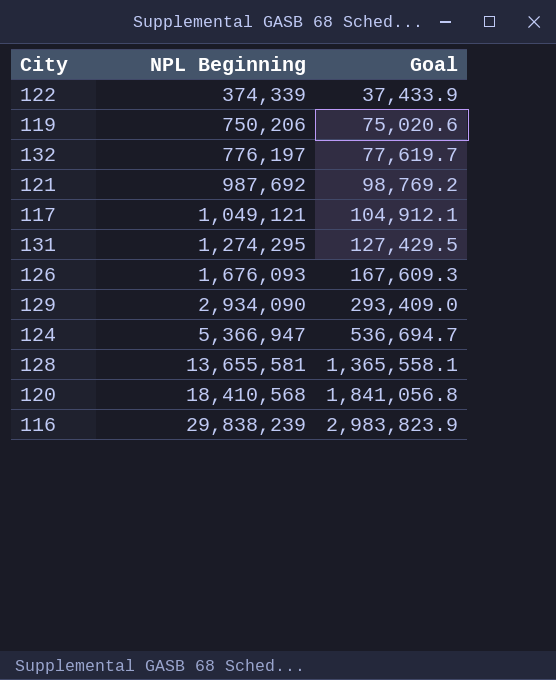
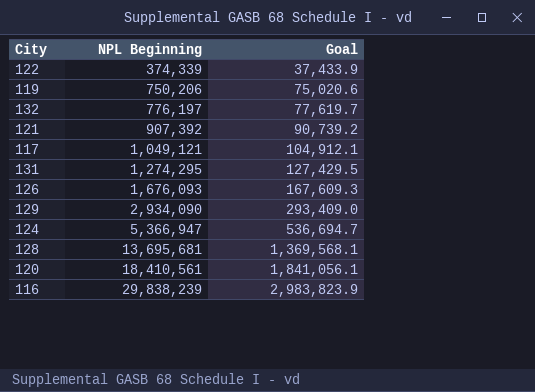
121 | NPL Beginning: 987,692 -> 907,392
121 | Goal: 98,769.2 -> 90,739.2
128 | NPL Beginning: 13,655,581 -> 13,695,681
128 | Goal: 1,365,558.1 -> 1,369,568.1
120 | NPL Beginning: 18,410,568 -> 18,410,561
120 | Goal: 1,841,056.8 -> 1,841,056.1

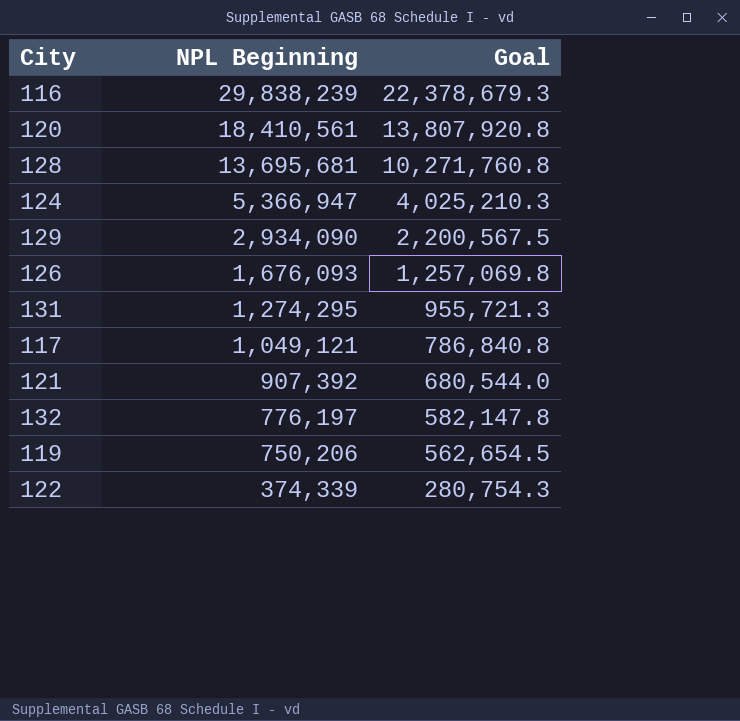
row order: NPL Beginning ascending -> NPL Beginning descending
column Goal | formula: [NPL Beginning] * 0.1 -> [NPL Beginning] * 0.75

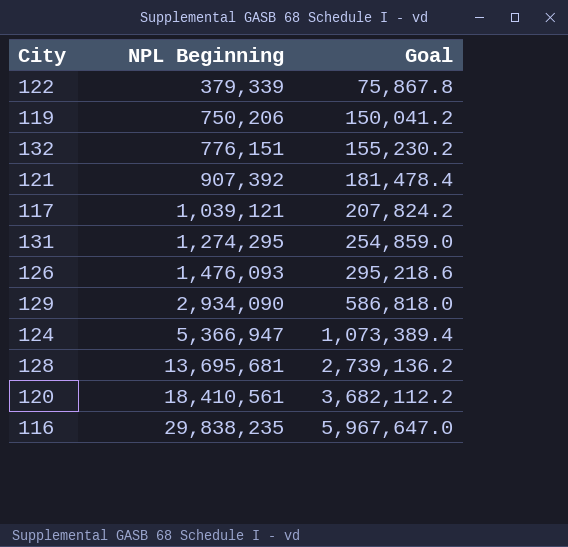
row order: NPL Beginning descending -> NPL Beginning ascending
column Goal | formula: [NPL Beginning] * 0.75 -> [NPL Beginning] * 0.2
122 | NPL Beginning: 374,339 -> 379,339
132 | NPL Beginning: 776,197 -> 776,151
117 | NPL Beginning: 1,049,121 -> 1,039,121
126 | NPL Beginning: 1,676,093 -> 1,476,093
116 | NPL Beginning: 29,838,239 -> 29,838,235

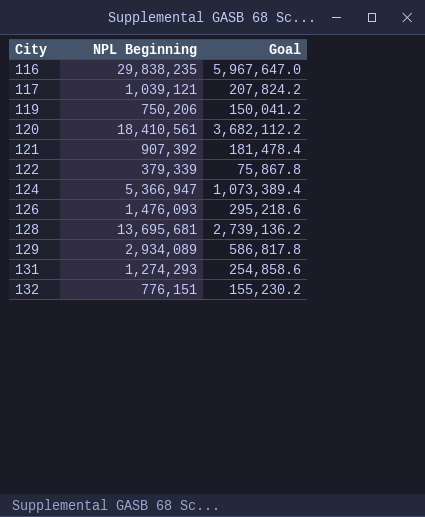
row order: NPL Beginning ascending -> City ascending
129 | NPL Beginning: 2,934,090 -> 2,934,089
129 | Goal: 586,818.0 -> 586,817.8
131 | NPL Beginning: 1,274,295 -> 1,274,293
131 | Goal: 254,859.0 -> 254,858.6

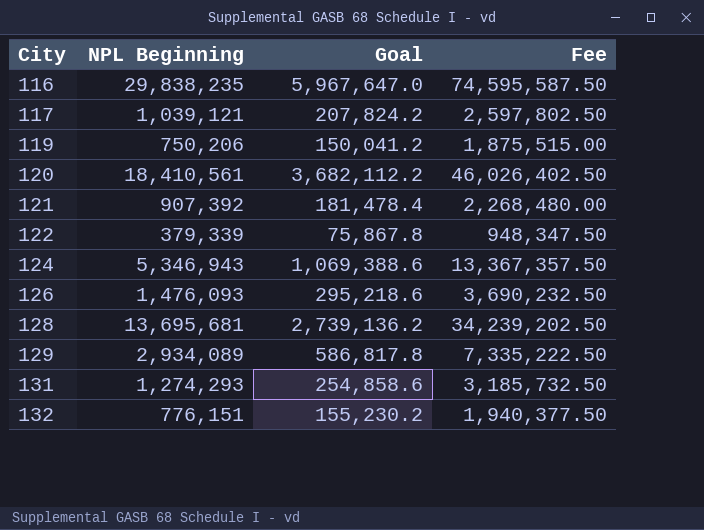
column Fee | formula: none -> [NPL Beginning] * 2.5
124 | NPL Beginning: 5,366,947 -> 5,346,943
124 | Goal: 1,073,389.4 -> 1,069,388.6

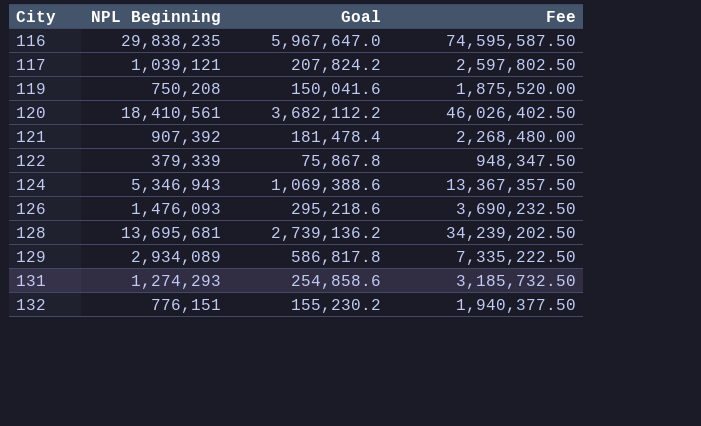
119 | NPL Beginning: 750,206 -> 750,208
119 | Goal: 150,041.2 -> 150,041.6
119 | Fee: 1,875,515.00 -> 1,875,520.00

